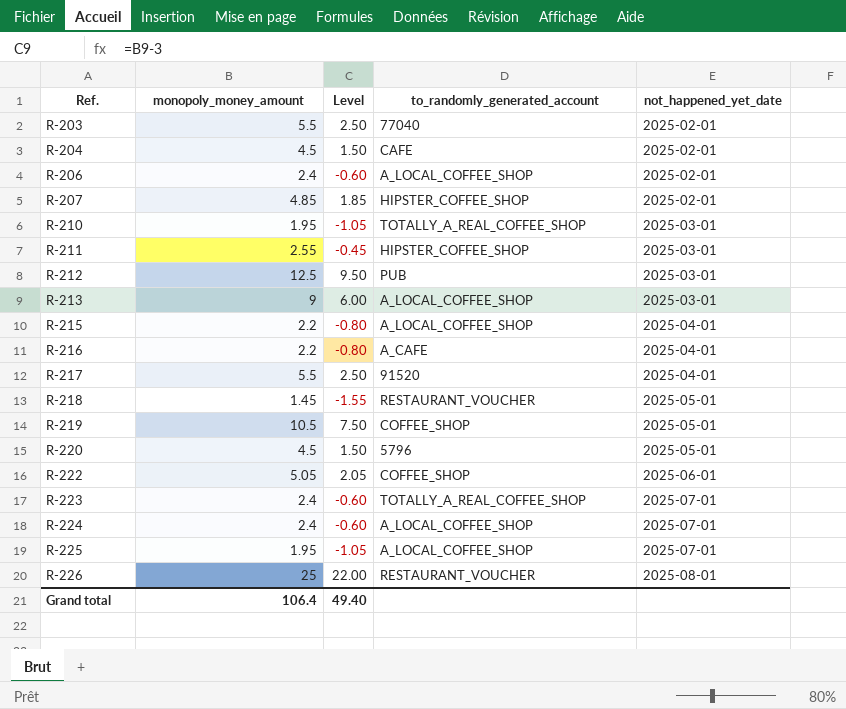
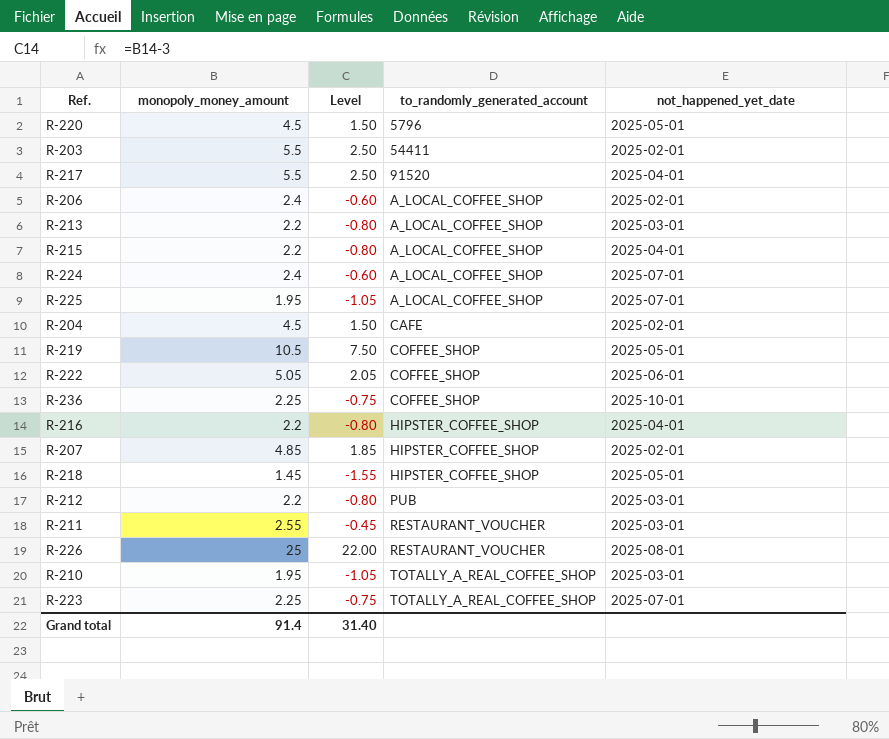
row order: Ref. ascending -> to_randomly_generated_account ascending
R-203 | to_randomly_generated_account: 77040 -> 54411
R-213 | monopoly_money_amount: 9 -> 2.2
R-213 | Level: 6.00 -> -0.80
row R-236: none -> 2.25 | -0.75 | COFFEE_SHOP | 2025-10-01
R-216 | to_randomly_generated_account: A_CAFE -> HIPSTER_COFFEE_SHOP
R-218 | to_randomly_generated_account: RESTAURANT_VOUCHER -> HIPSTER_COFFEE_SHOP
R-212 | monopoly_money_amount: 12.5 -> 2.2
R-212 | Level: 9.50 -> -0.80
R-211 | to_randomly_generated_account: HIPSTER_COFFEE_SHOP -> RESTAURANT_VOUCHER
R-223 | monopoly_money_amount: 2.4 -> 2.25
R-223 | Level: -0.60 -> -0.75
Grand total | monopoly_money_amount: 106.4 -> 91.4
Grand total | Level: 49.40 -> 31.40

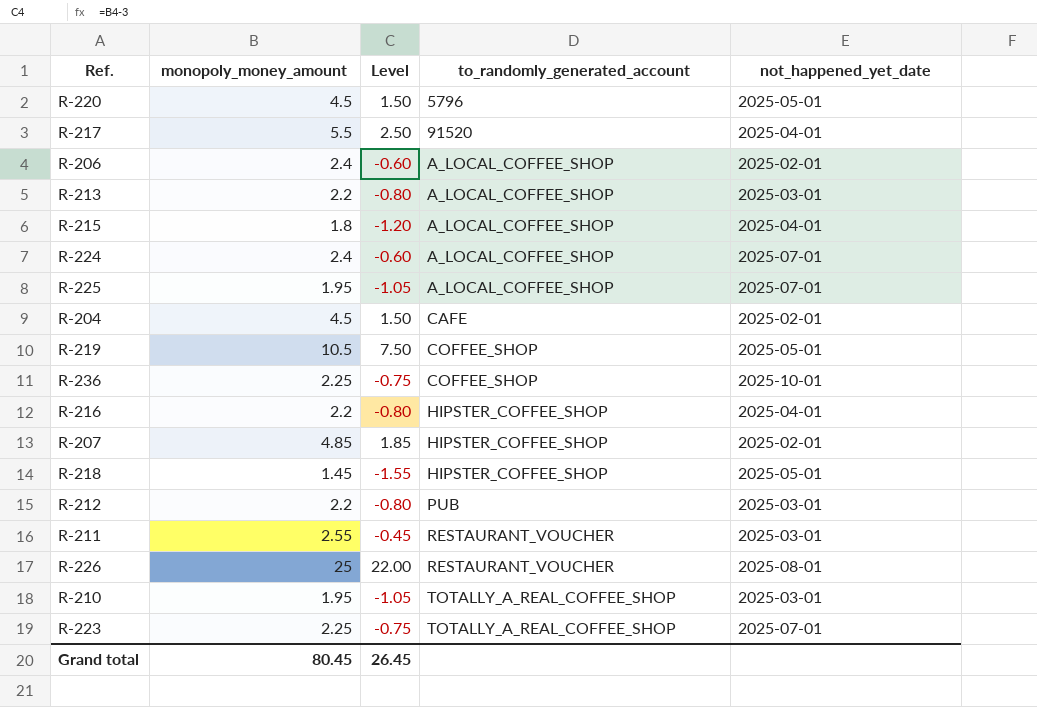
row R-203: 5.5 | 2.50 | 54411 | 2025-02-01 -> none
row R-222: 5.05 | 2.05 | COFFEE_SHOP | 2025-06-01 -> none
R-215 | monopoly_money_amount: 2.2 -> 1.8
R-215 | Level: -0.80 -> -1.20
Grand total | monopoly_money_amount: 91.4 -> 80.45
Grand total | Level: 31.40 -> 26.45

